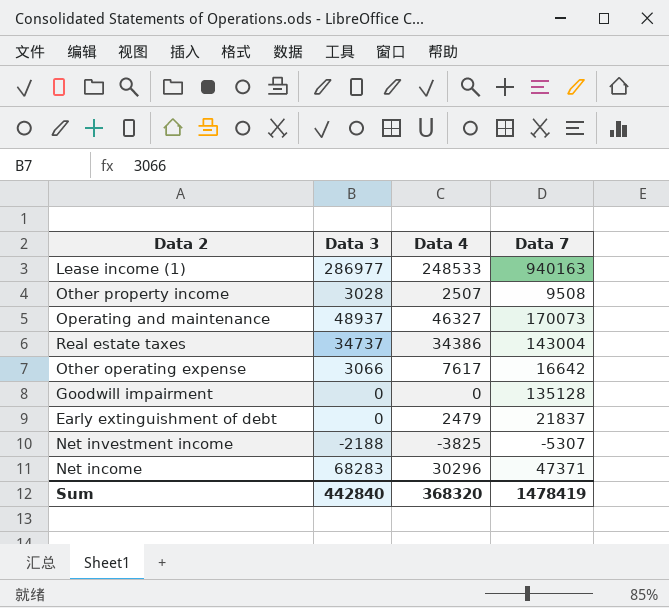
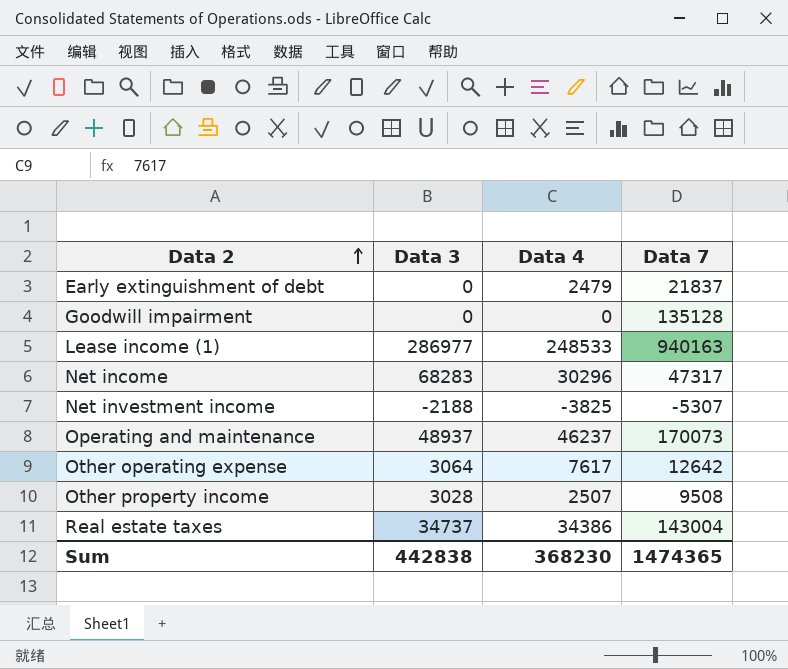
row order: none -> Data 2 ascending
Net income | Data 7: 47371 -> 47317
Operating and maintenance | Data 4: 46327 -> 46237
Other operating expense | Data 3: 3066 -> 3064
Other operating expense | Data 7: 16642 -> 12642
Sum | Data 3: 442840 -> 442838
Sum | Data 4: 368320 -> 368230
Sum | Data 7: 1478419 -> 1474365

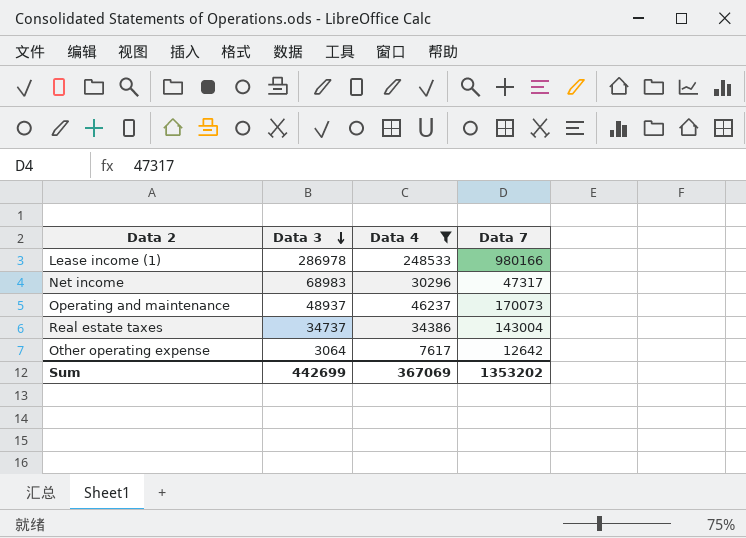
filter: none -> Data 4 >= 7617
row order: Data 2 ascending -> Data 3 descending
Lease income (1) | Data 3: 286977 -> 286978
Lease income (1) | Data 7: 940163 -> 980166
Net income | Data 3: 68283 -> 68983
Sum | Data 3: 442838 -> 442699
Sum | Data 4: 368230 -> 367069
Sum | Data 7: 1474365 -> 1353202

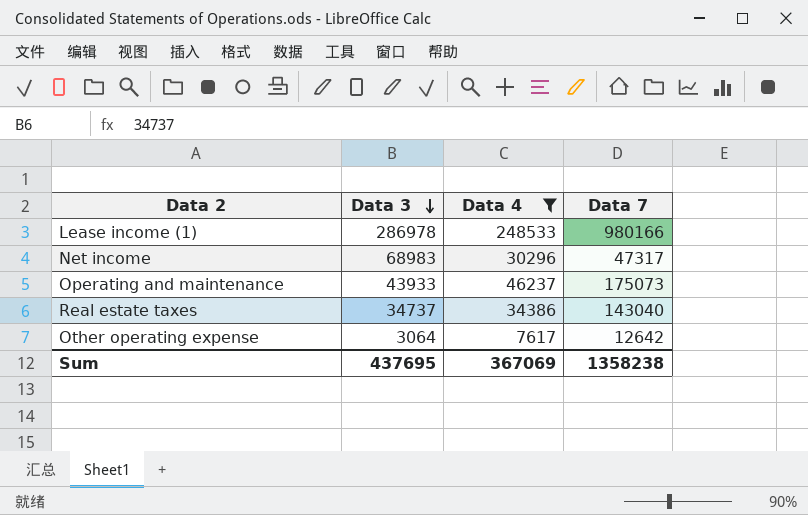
Operating and maintenance | Data 3: 48937 -> 43933
Operating and maintenance | Data 7: 170073 -> 175073
Real estate taxes | Data 7: 143004 -> 143040
Sum | Data 3: 442699 -> 437695
Sum | Data 7: 1353202 -> 1358238

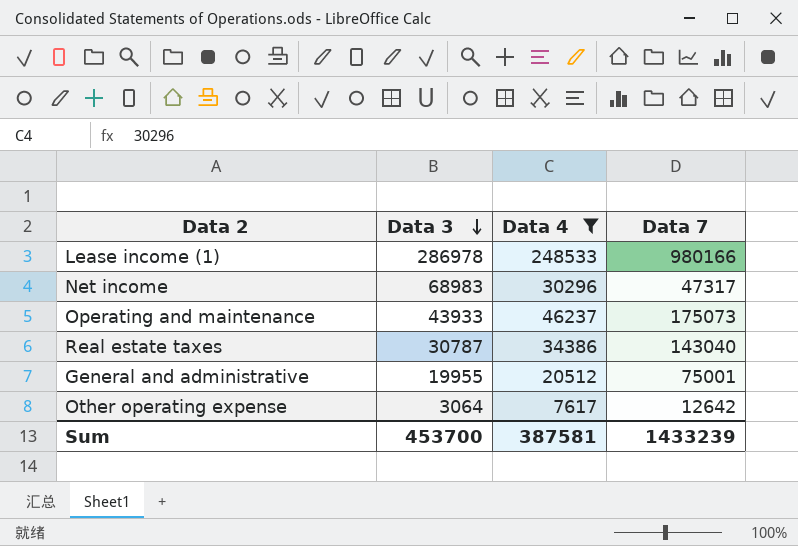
Real estate taxes | Data 3: 34737 -> 30787
row General and administrative: none -> 19955 | 20512 | 75001
Sum | Data 3: 437695 -> 453700
Sum | Data 4: 367069 -> 387581
Sum | Data 7: 1358238 -> 1433239

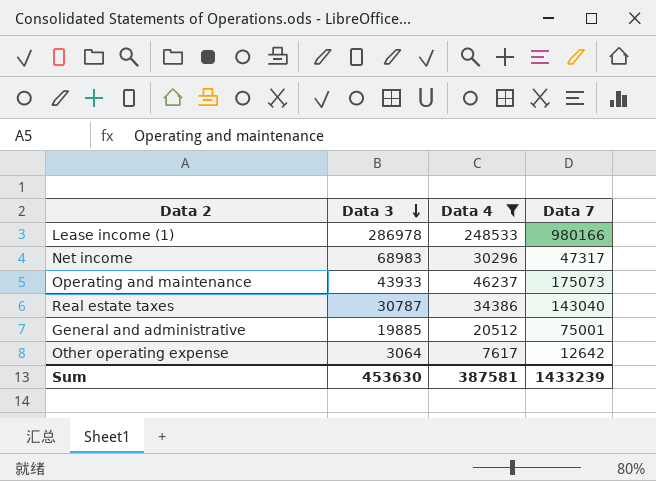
General and administrative | Data 3: 19955 -> 19885
Sum | Data 3: 453700 -> 453630

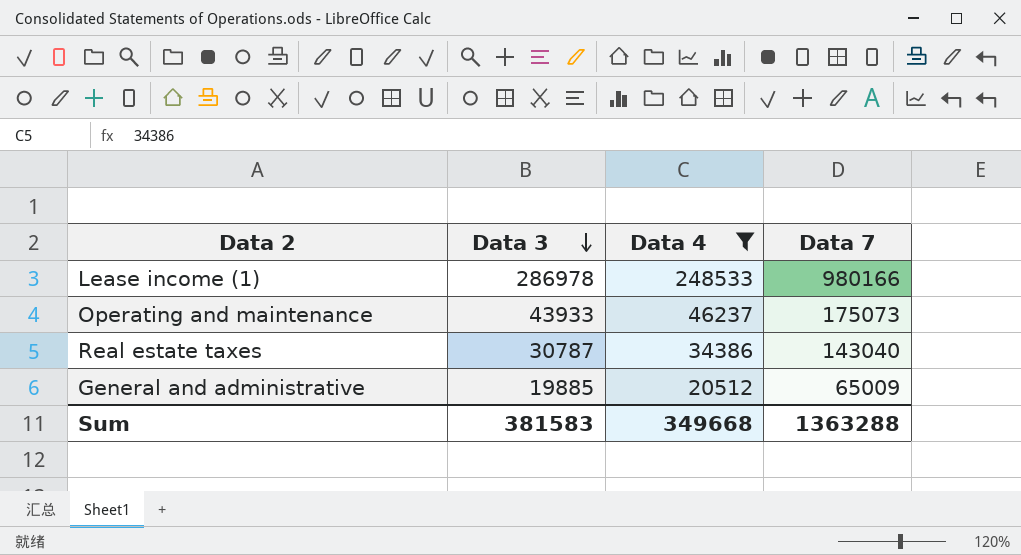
row Net income: 68983 | 30296 | 47317 -> none
row Other operating expense: 3064 | 7617 | 12642 -> none
General and administrative | Data 7: 75001 -> 65009
Sum | Data 3: 453630 -> 381583
Sum | Data 4: 387581 -> 349668
Sum | Data 7: 1433239 -> 1363288

